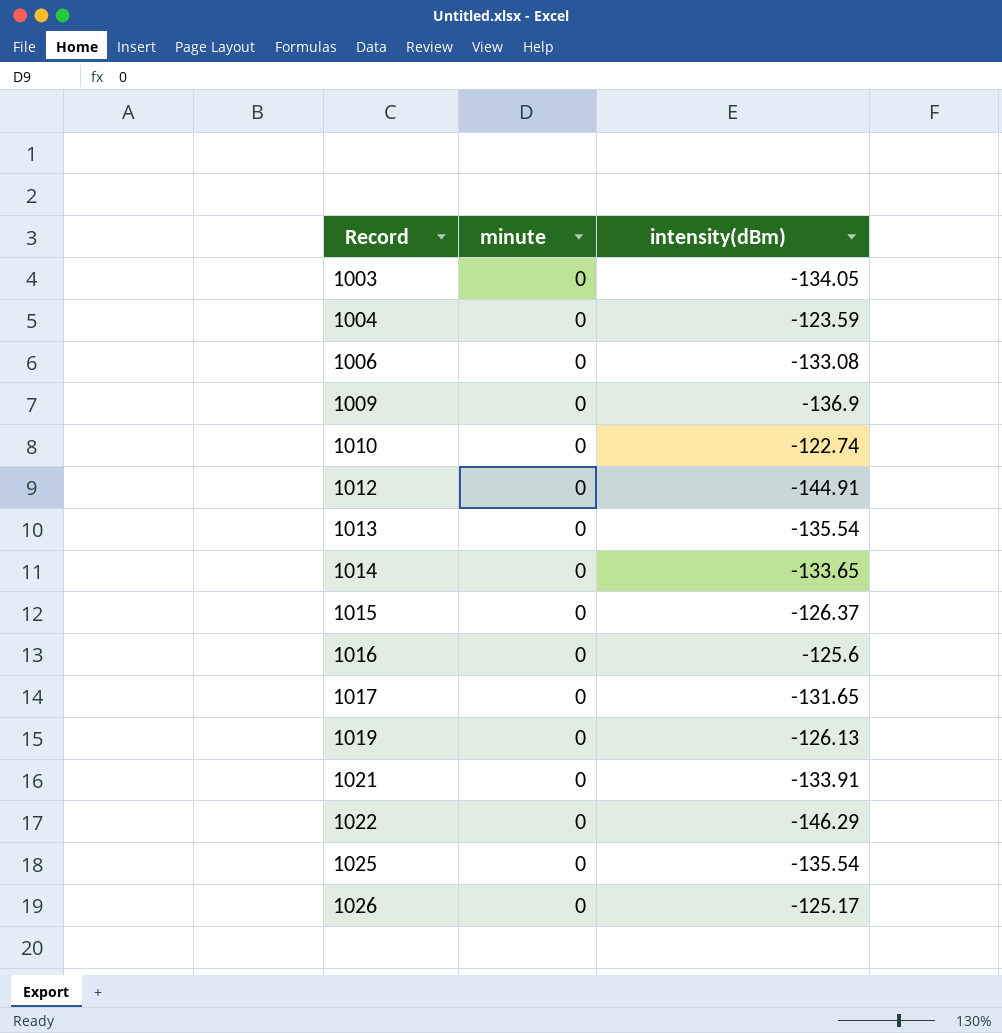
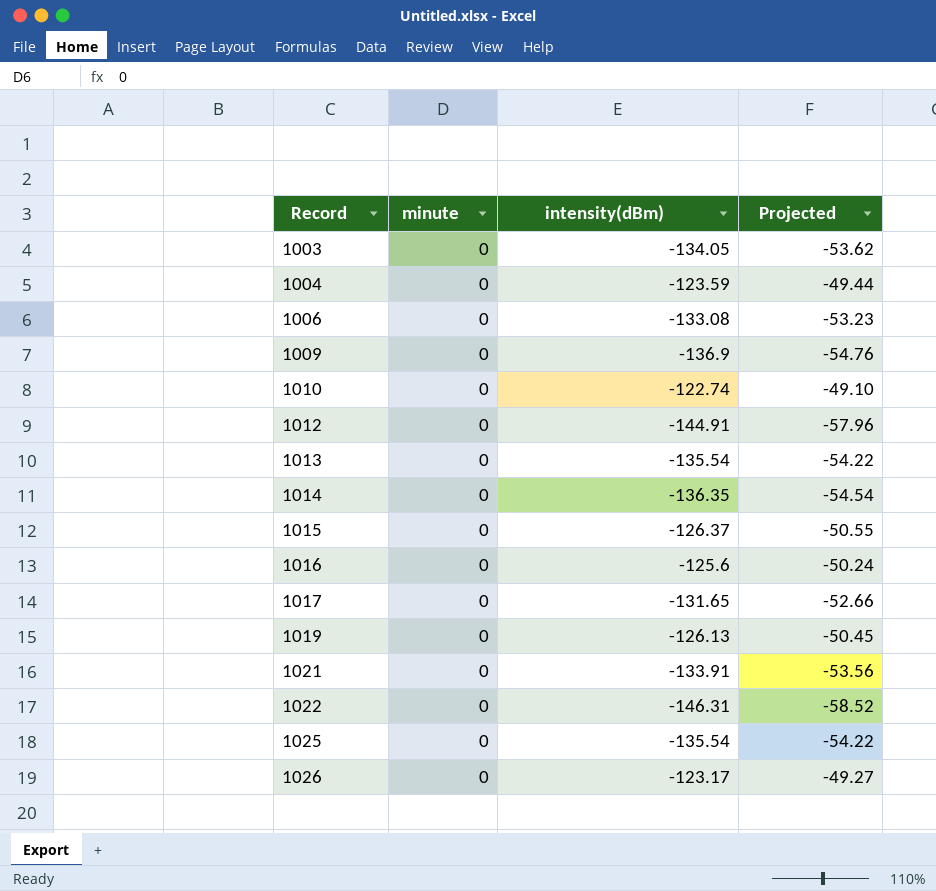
column Projected | formula: none -> [intensity(dBm)] * 0.4
1014 | intensity(dBm): -133.65 -> -136.35
1022 | intensity(dBm): -146.29 -> -146.31
1026 | intensity(dBm): -125.17 -> -123.17

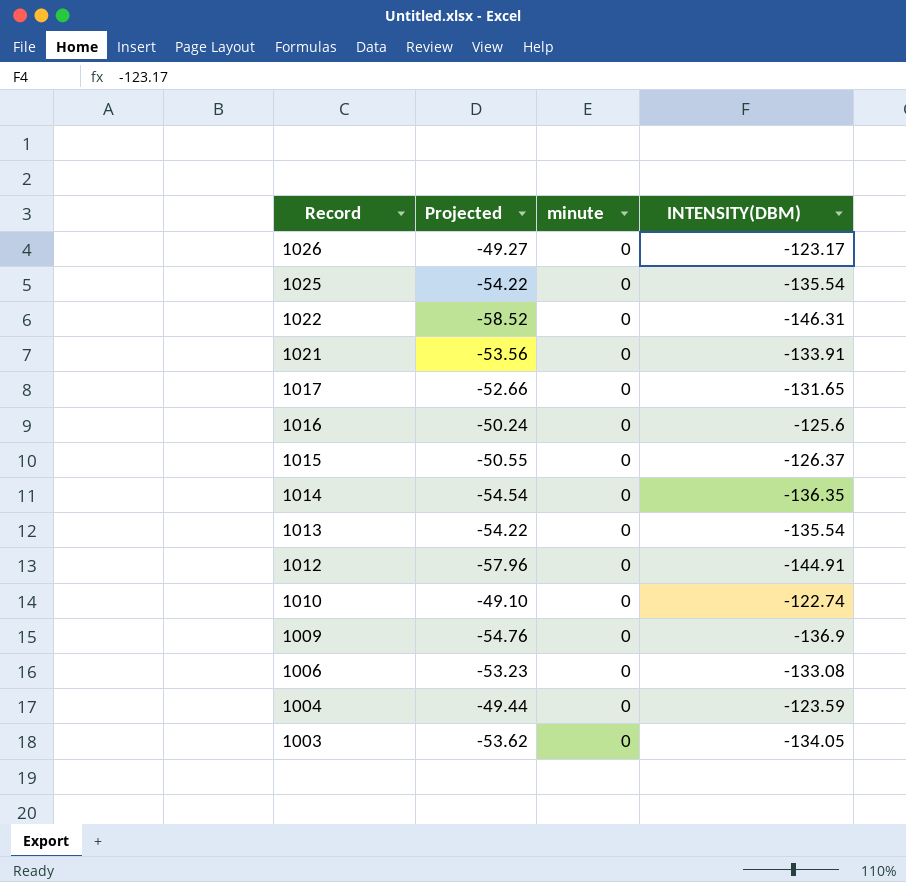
row order: Record ascending -> Record descending
column Projected | position: 4 -> 2
column name: intensity(dBm) -> INTENSITY(DBM)
row 1019: 0 | -126.13 | -50.45 -> none

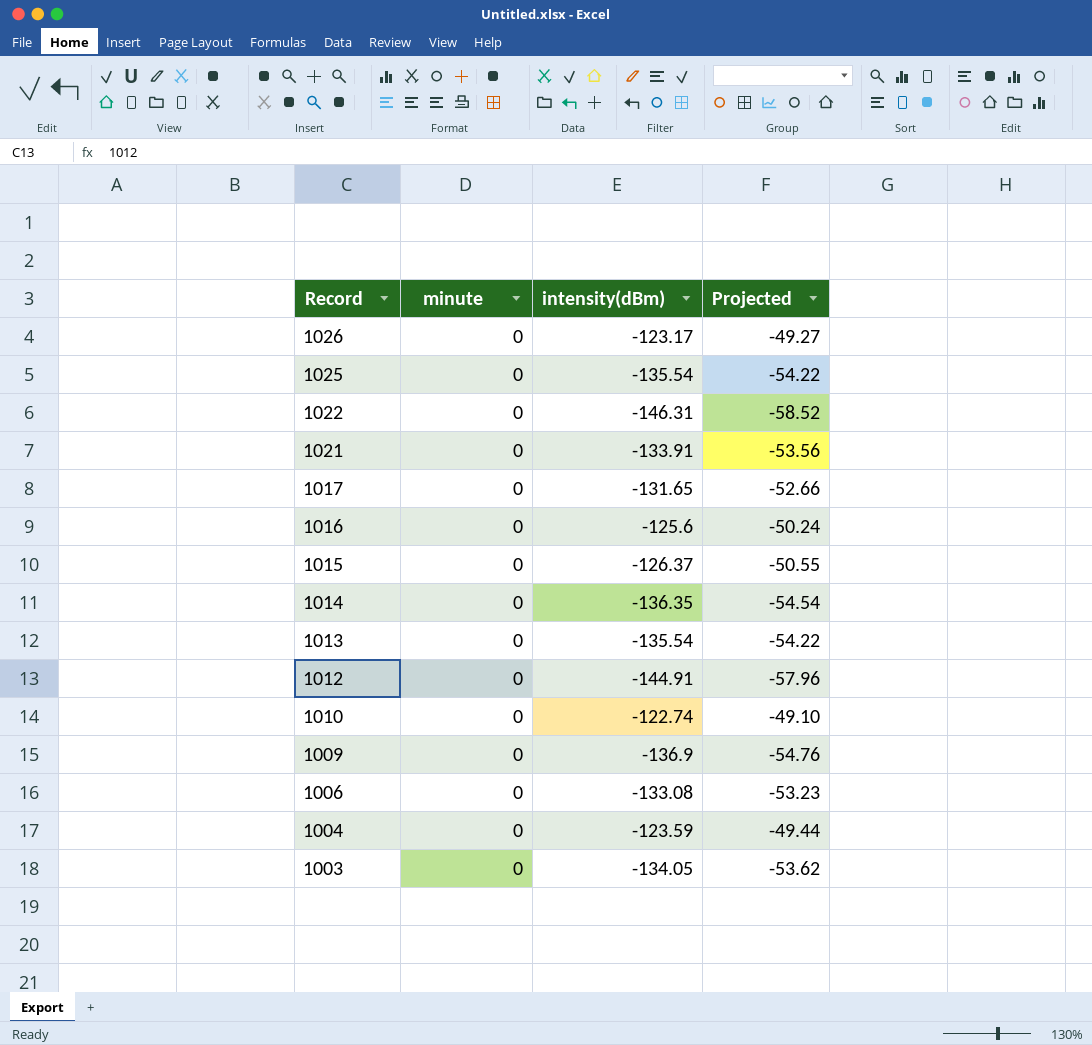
column name: INTENSITY(DBM) -> intensity(dBm)
column Projected | position: 2 -> 4

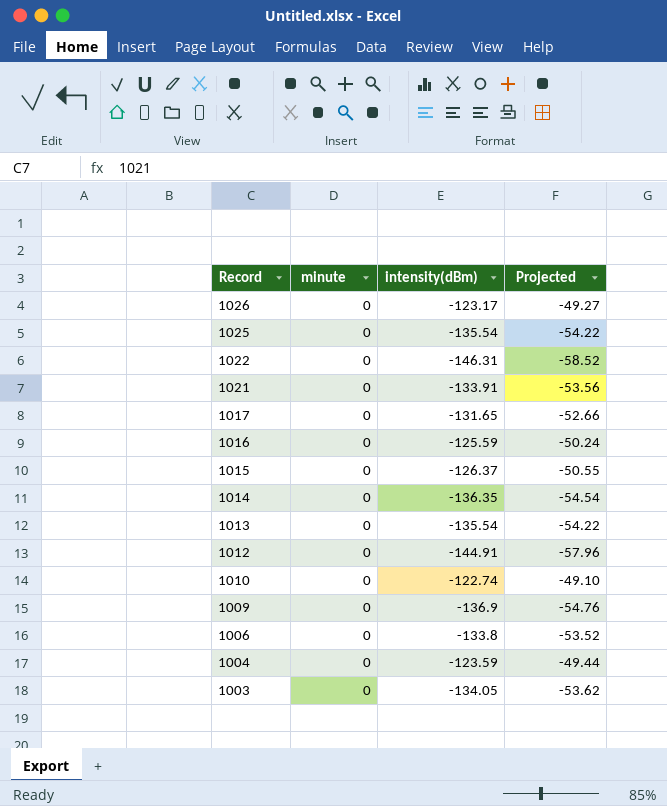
1016 | intensity(dBm): -125.6 -> -125.59
1006 | intensity(dBm): -133.08 -> -133.8
1006 | Projected: -53.23 -> -53.52

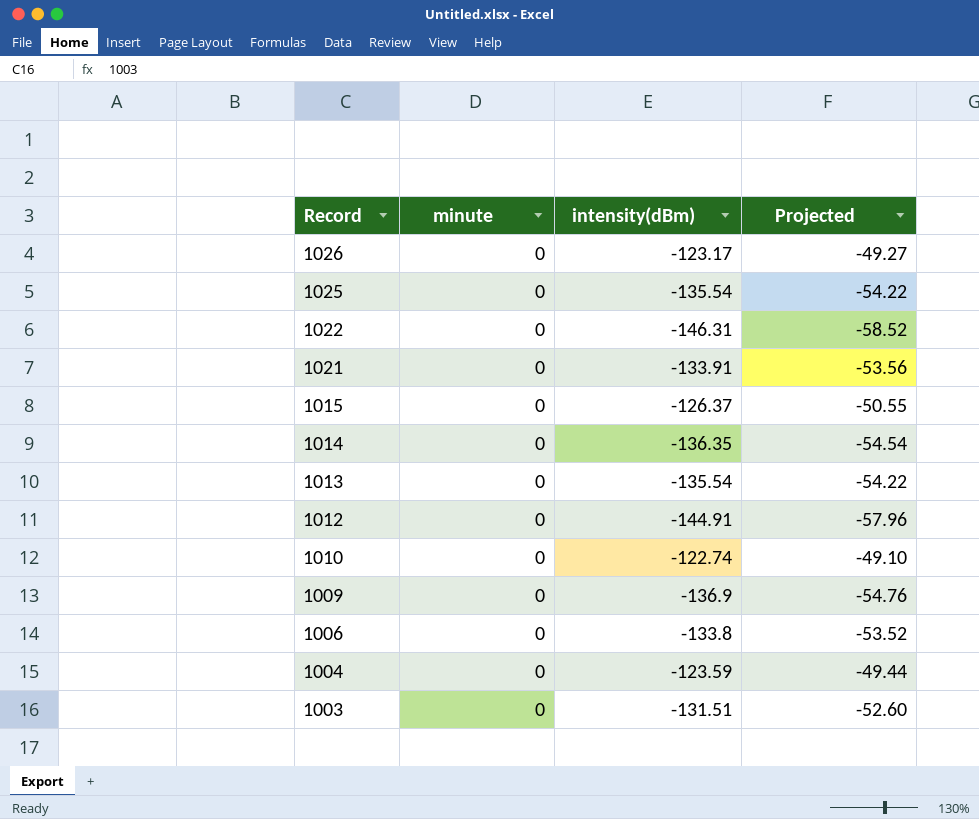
row 1017: 0 | -131.65 | -52.66 -> none
row 1016: 0 | -125.59 | -50.24 -> none
1003 | intensity(dBm): -134.05 -> -131.51
1003 | Projected: -53.62 -> -52.60

